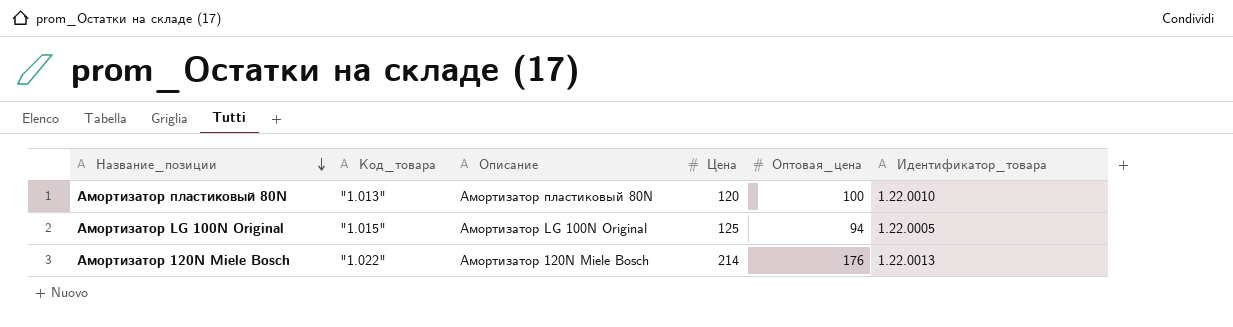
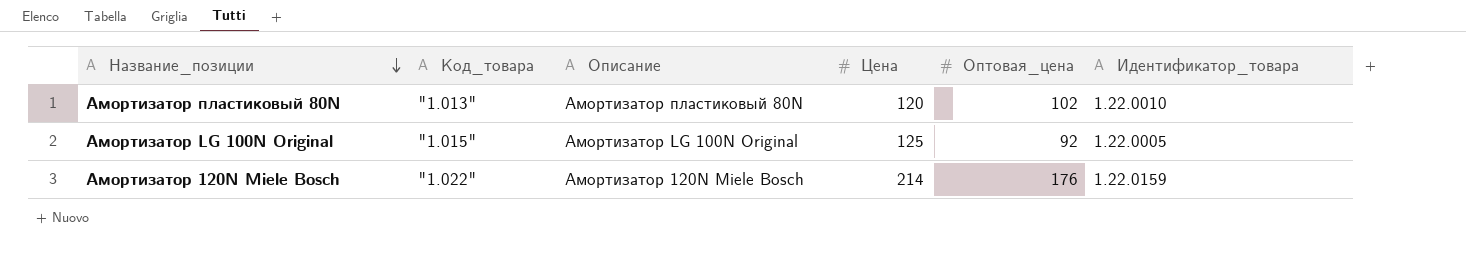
Амортизатор пластиковый 80N | Оптовая_цена: 100 -> 102
Амортизатор LG 100N Original | Оптовая_цена: 94 -> 92
Амортизатор 120N Miele Bosch | Идентификатор_товара: 1.22.0013 -> 1.22.0159

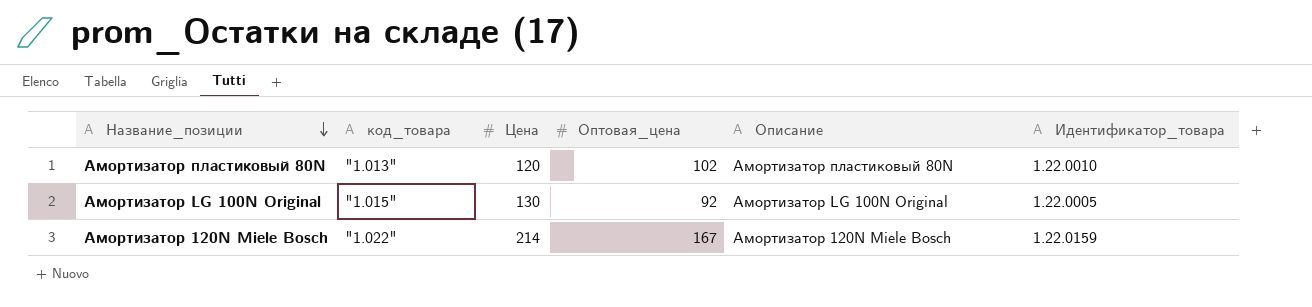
column name: Код_товара -> код_товара
column Описание | position: 3 -> 5
Амортизатор LG 100N Original | Цена: 125 -> 130
Амортизатор 120N Miele Bosch | Оптовая_цена: 176 -> 167

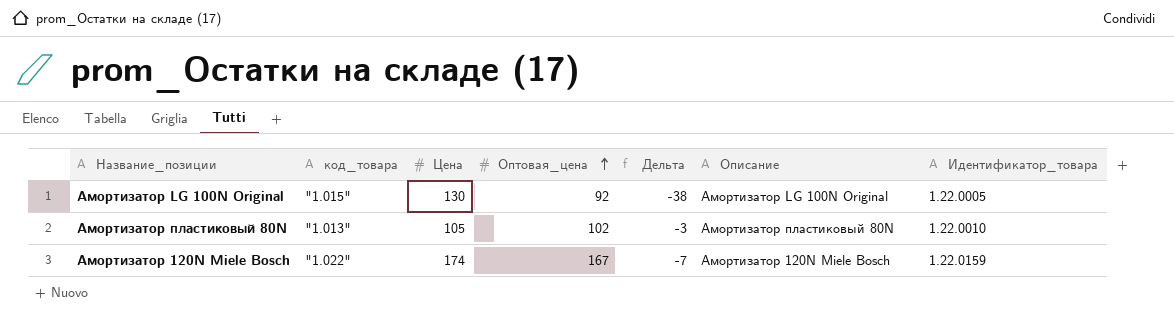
row order: Название_позиции descending -> Оптовая_цена ascending
column Дельта | formula: none -> [Оптовая_цена] - [Цена]
Амортизатор пластиковый 80N | Цена: 120 -> 105
Амортизатор 120N Miele Bosch | Цена: 214 -> 174

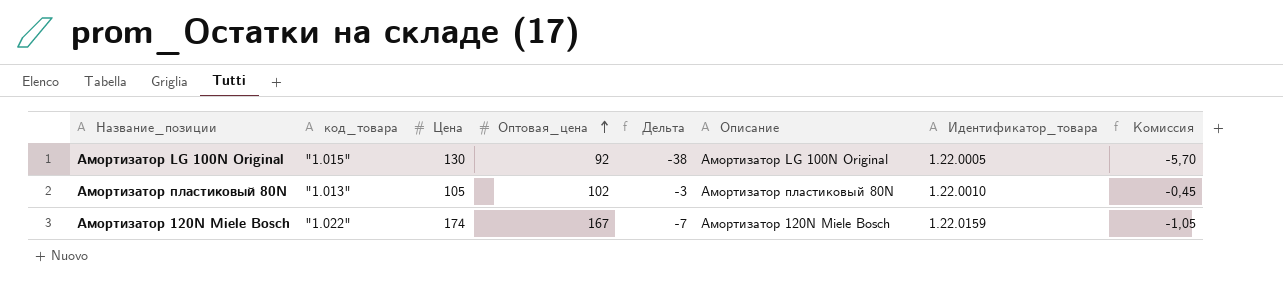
column Комиссия | formula: none -> [Дельта] * 0,15

